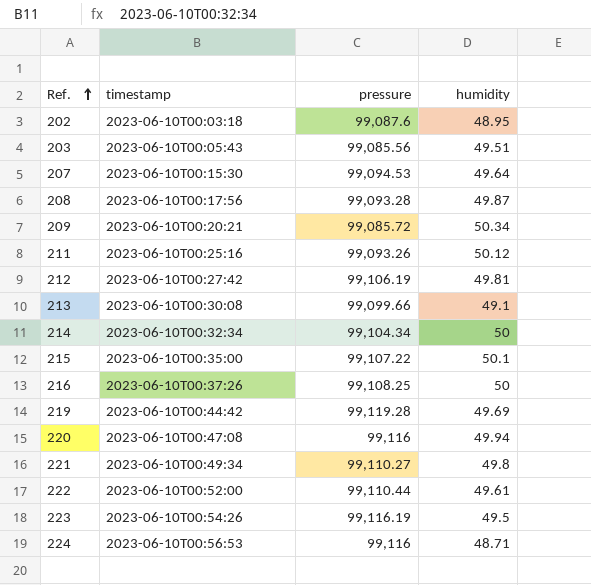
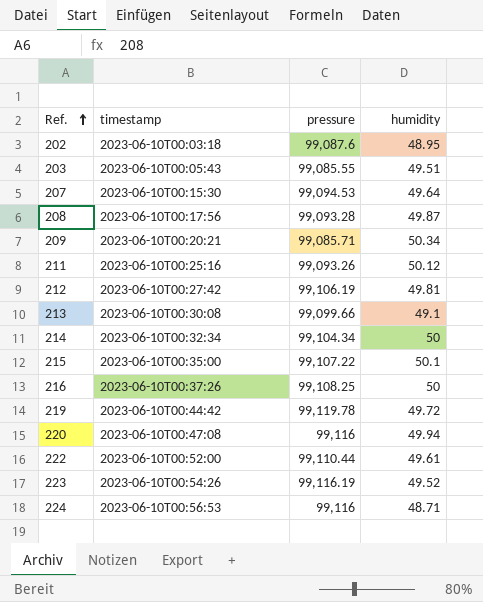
row 221: 2023-06-10T00:49:34 | 99,110.27 | 49.8 -> none
203 | pressure: 99,085.56 -> 99,085.55
209 | pressure: 99,085.72 -> 99,085.71
219 | pressure: 99,119.28 -> 99,119.78
219 | humidity: 49.69 -> 49.72
223 | humidity: 49.5 -> 49.52

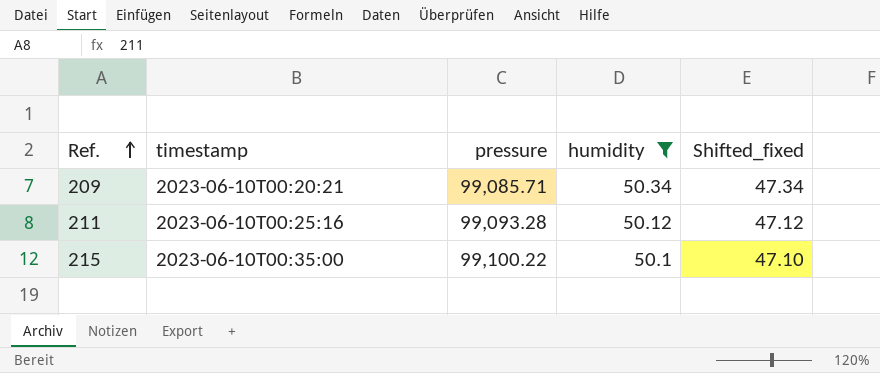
filter: none -> humidity >= 50.1
column Shifted_fixed | formula: none -> [humidity] - 3
211 | pressure: 99,093.26 -> 99,093.28
215 | pressure: 99,107.22 -> 99,100.22

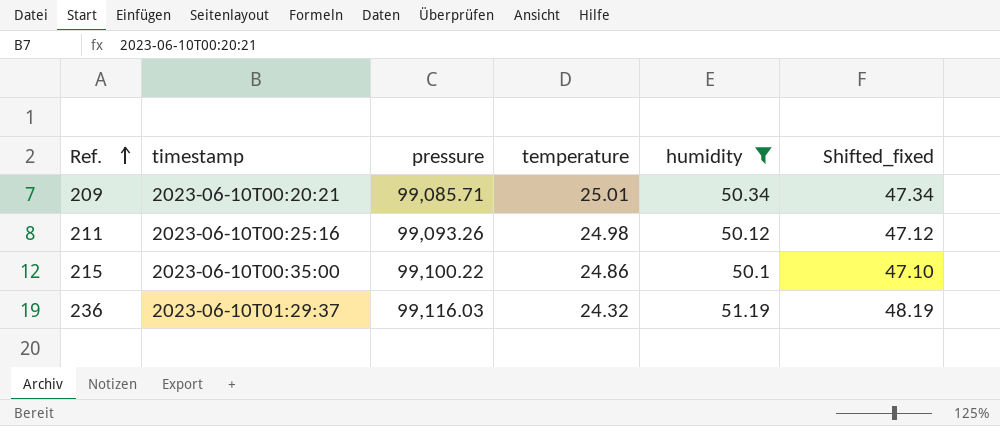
column temperature | position: none -> 4
211 | pressure: 99,093.28 -> 99,093.26
row 236: none -> 2023-06-10T01:29:37 | 99,116.03 | 24.32 | 51.19 | 48.19

